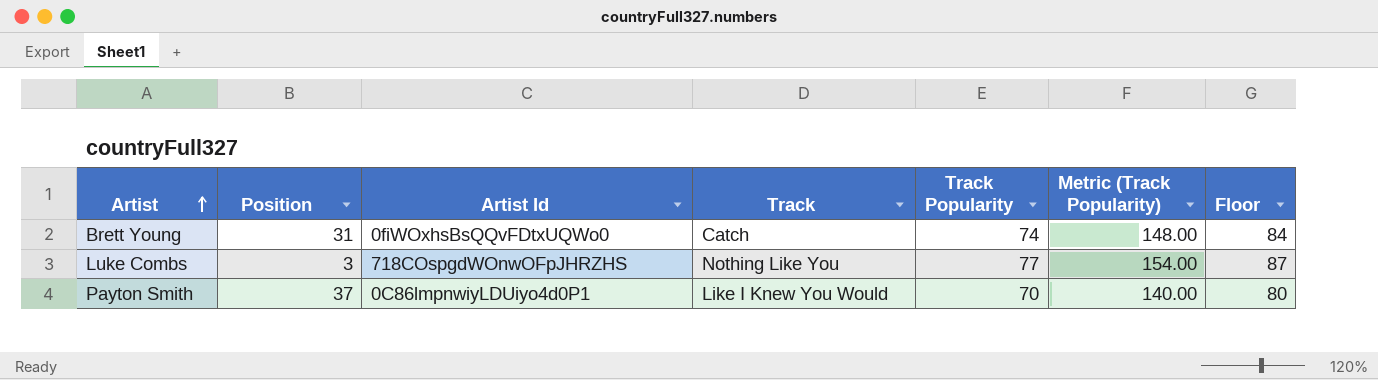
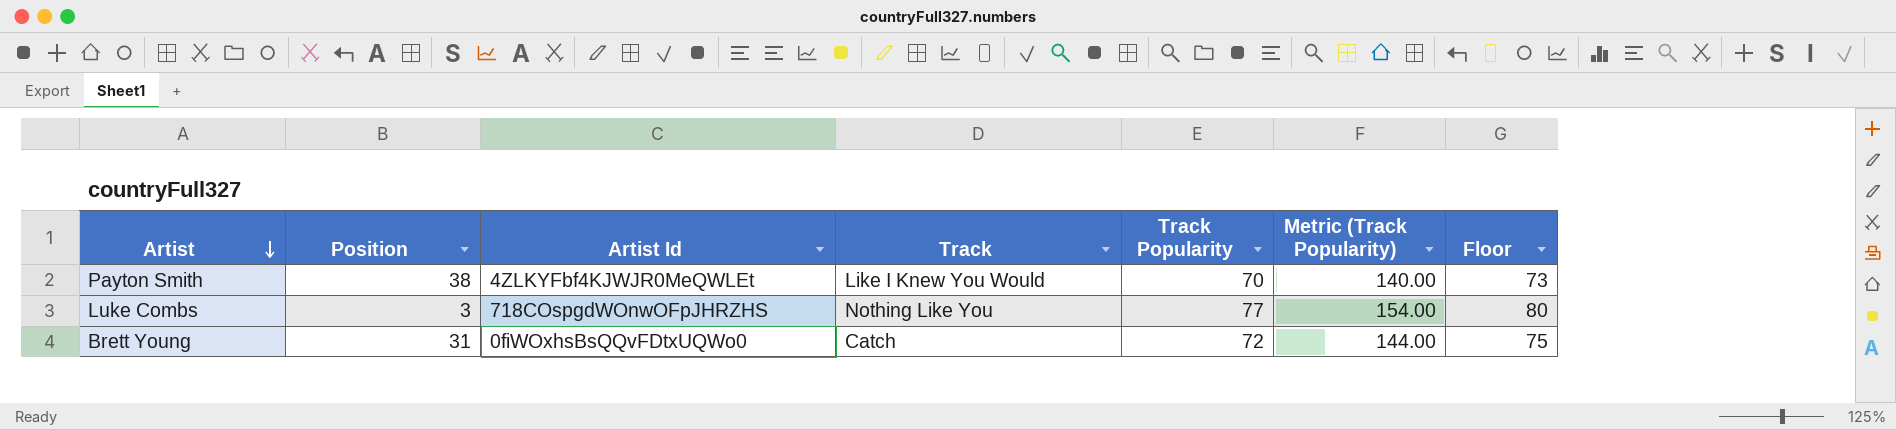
row order: Artist ascending -> Artist descending
column Floor | formula: [Track Popularity] + 10 -> [Track Popularity] + 3
Payton Smith | Position: 37 -> 38
Payton Smith | Artist Id: 0C86lmpnwiyLDUiyo4d0P1 -> 4ZLKYFbf4KJWJR0MeQWLEt
Brett Young | Track Popularity: 74 -> 72
Brett Young | Metric (Track Popularity): 148.00 -> 144.00

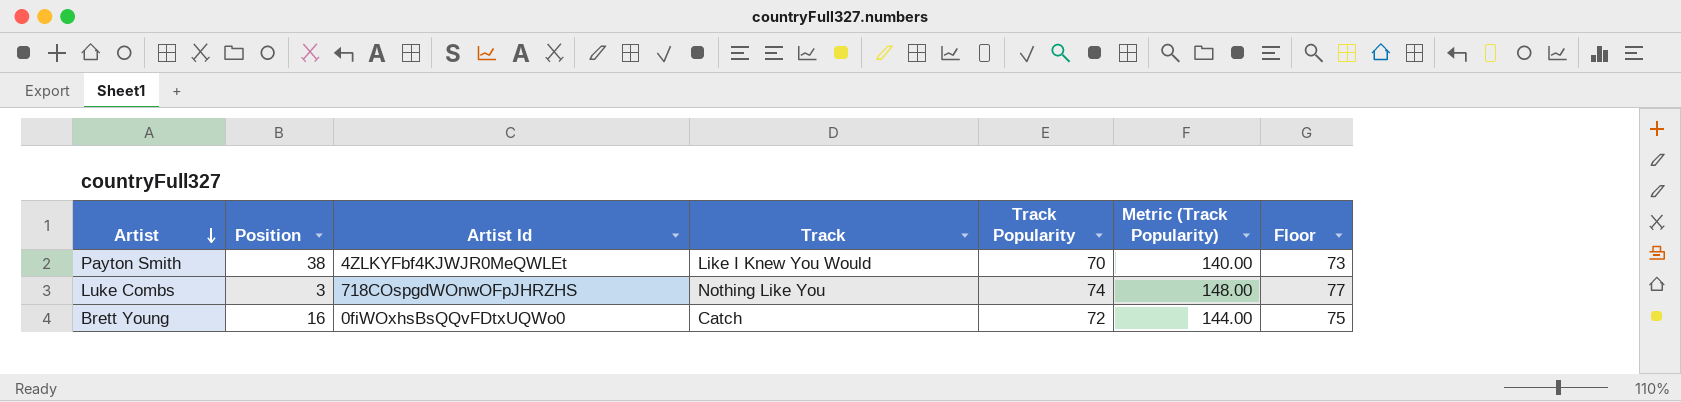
Luke Combs | Track Popularity: 77 -> 74
Luke Combs | Metric (Track Popularity): 154.00 -> 148.00
Luke Combs | Floor: 80 -> 77
Brett Young | Position: 31 -> 16

